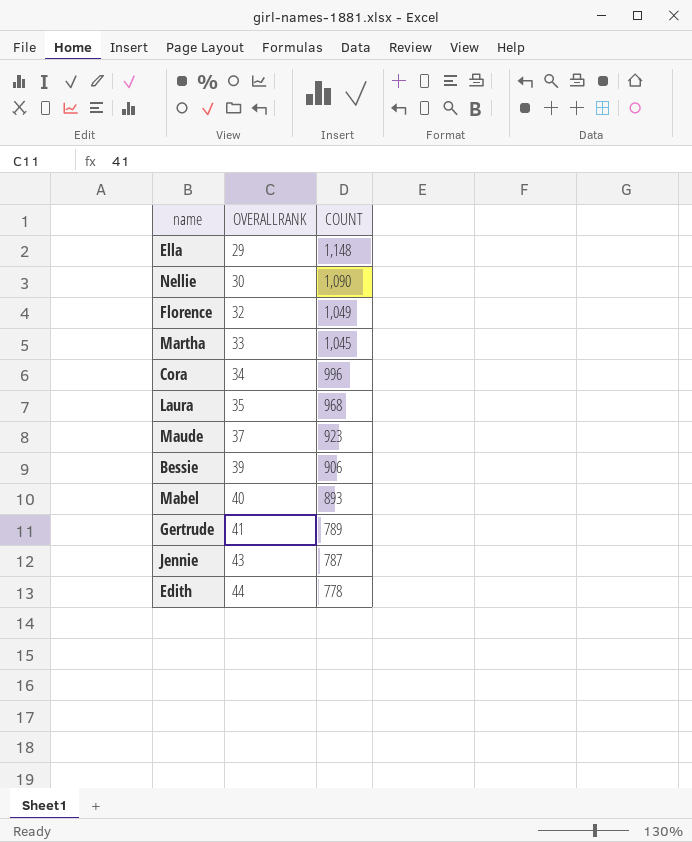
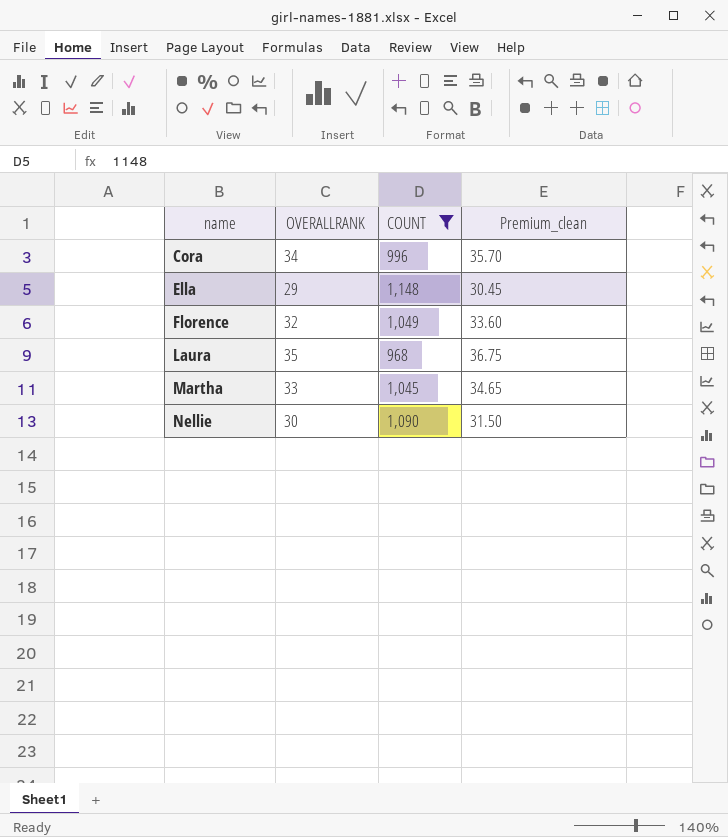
filter: none -> COUNT >= 968
row order: OVERALLRANK ascending -> name ascending
column Premium_clean | formula: none -> [OVERALLRANK] * 1.05

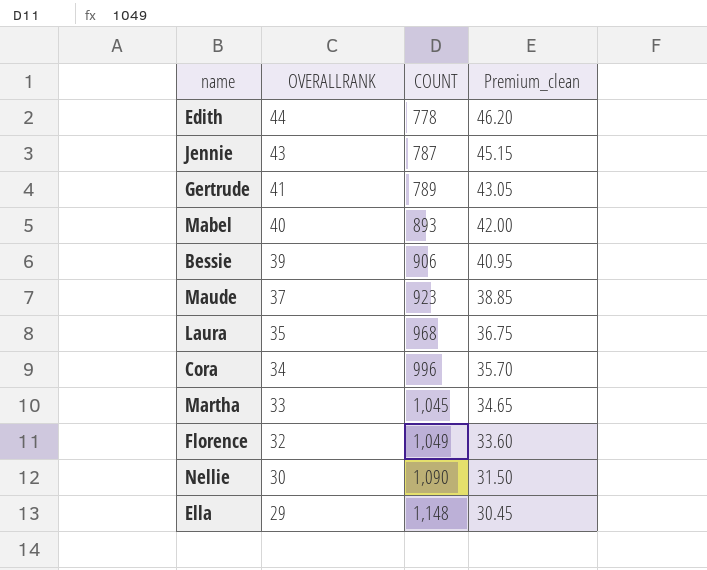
filter: COUNT >= 968 -> none
row order: name ascending -> OVERALLRANK descending

